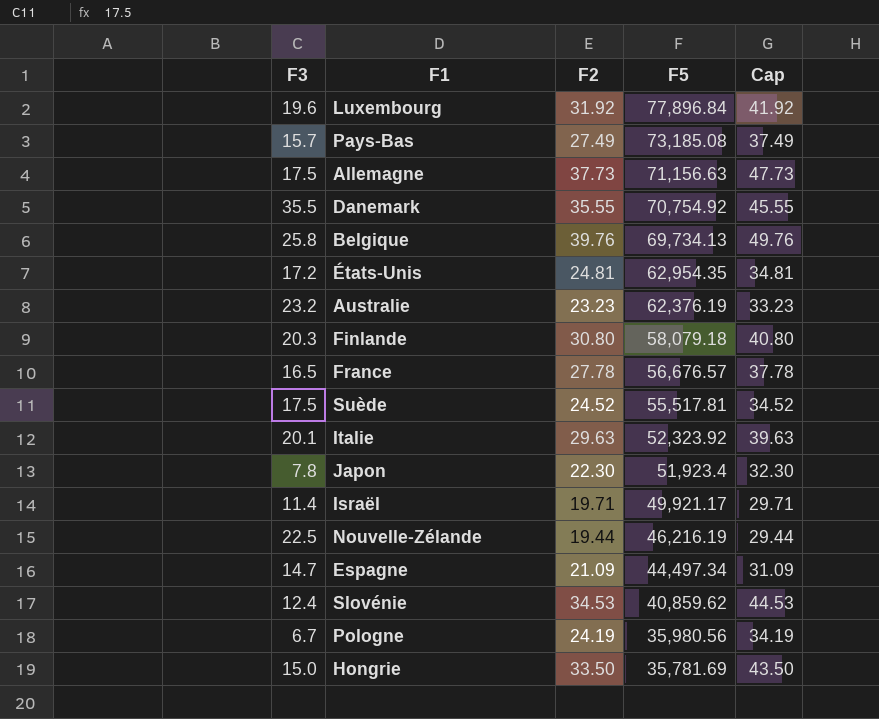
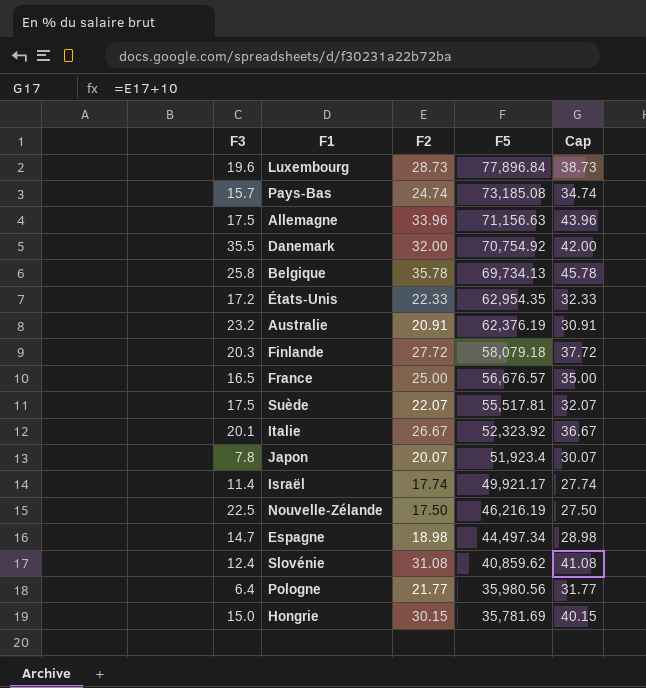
Luxembourg | F2: 31.92 -> 28.73
Luxembourg | Cap: 41.92 -> 38.73
Pays-Bas | F2: 27.49 -> 24.74
Pays-Bas | Cap: 37.49 -> 34.74
Allemagne | F2: 37.73 -> 33.96
Allemagne | Cap: 47.73 -> 43.96
Danemark | F2: 35.55 -> 32.00
Danemark | Cap: 45.55 -> 42.00
Belgique | F2: 39.76 -> 35.78
Belgique | Cap: 49.76 -> 45.78
États-Unis | F2: 24.81 -> 22.33
États-Unis | Cap: 34.81 -> 32.33
Australie | F2: 23.23 -> 20.91
Australie | Cap: 33.23 -> 30.91
Finlande | F2: 30.80 -> 27.72
Finlande | Cap: 40.80 -> 37.72
France | F2: 27.78 -> 25.00
France | Cap: 37.78 -> 35.00
Suède | F2: 24.52 -> 22.07
Suède | Cap: 34.52 -> 32.07
Italie | F2: 29.63 -> 26.67
Italie | Cap: 39.63 -> 36.67
Japon | F2: 22.30 -> 20.07
Japon | Cap: 32.30 -> 30.07
Israël | F2: 19.71 -> 17.74
Israël | Cap: 29.71 -> 27.74
Nouvelle-Zélande | F2: 19.44 -> 17.50
Nouvelle-Zélande | Cap: 29.44 -> 27.50
Espagne | F2: 21.09 -> 18.98
Espagne | Cap: 31.09 -> 28.98
Slovénie | F2: 34.53 -> 31.08
Slovénie | Cap: 44.53 -> 41.08
Pologne | F3: 6.7 -> 6.4
Pologne | F2: 24.19 -> 21.77
Pologne | Cap: 34.19 -> 31.77
Hongrie | F2: 33.50 -> 30.15
Hongrie | Cap: 43.50 -> 40.15

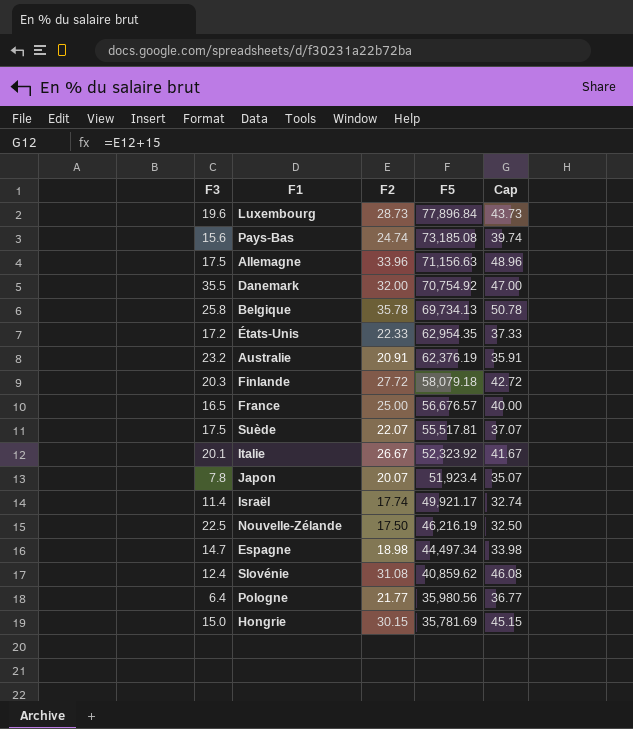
column Cap | formula: [F2] + 10 -> [F2] + 15
Pays-Bas | F3: 15.7 -> 15.6

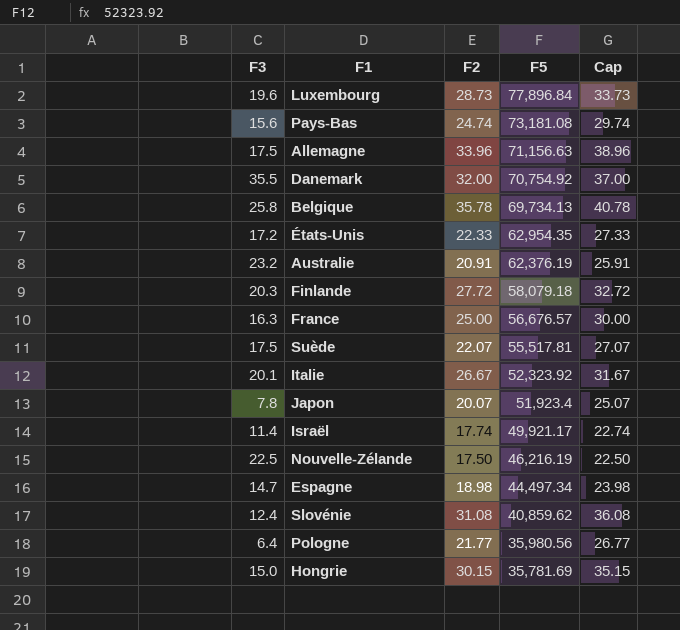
column Cap | formula: [F2] + 15 -> [F2] + 5
Pays-Bas | F5: 73,185.08 -> 73,181.08
France | F3: 16.5 -> 16.3

